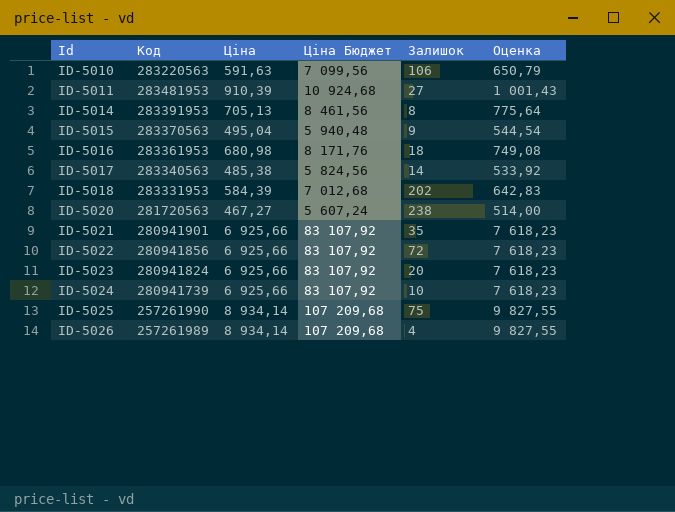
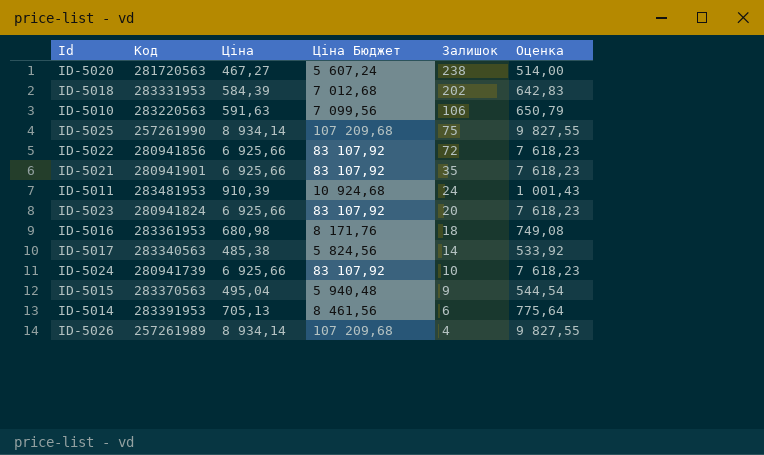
row order: Id ascending -> Залишок descending
ID-5011 | Залишок: 27 -> 24
ID-5014 | Залишок: 8 -> 6

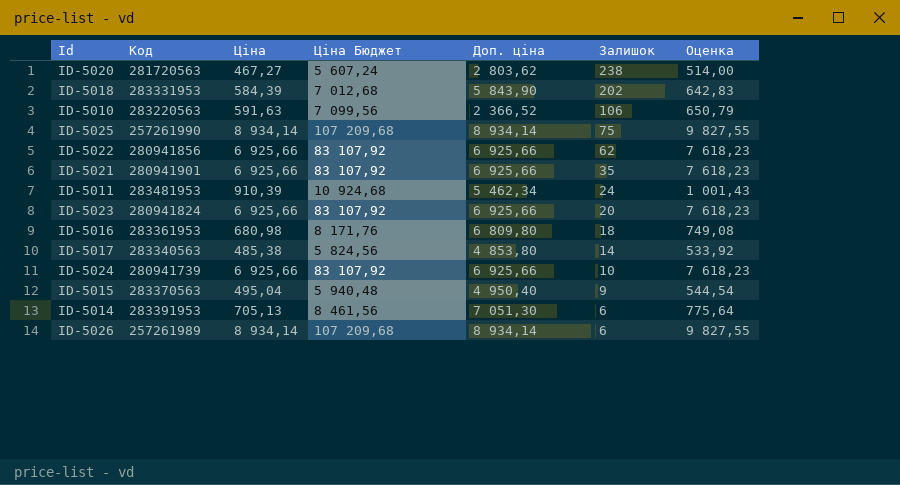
column Доп. ціна | position: none -> 5
ID-5022 | Залишок: 72 -> 62
ID-5026 | Залишок: 4 -> 6

